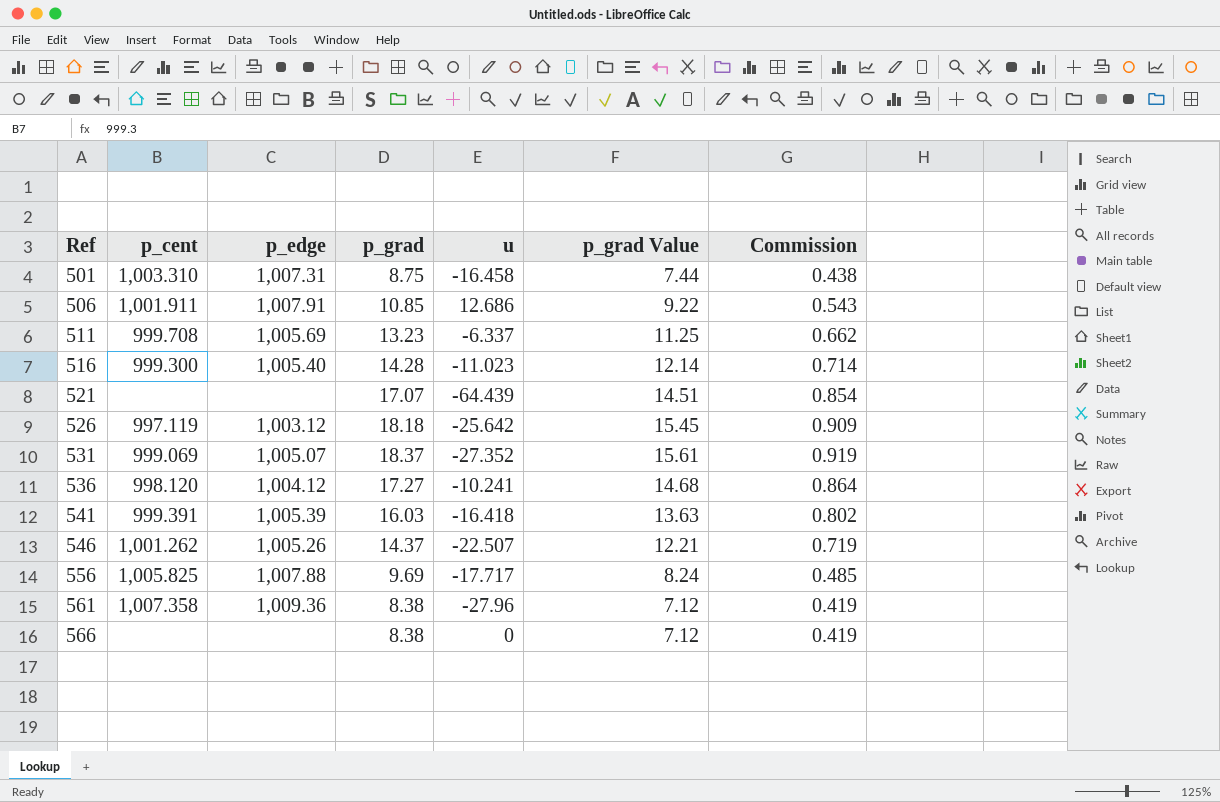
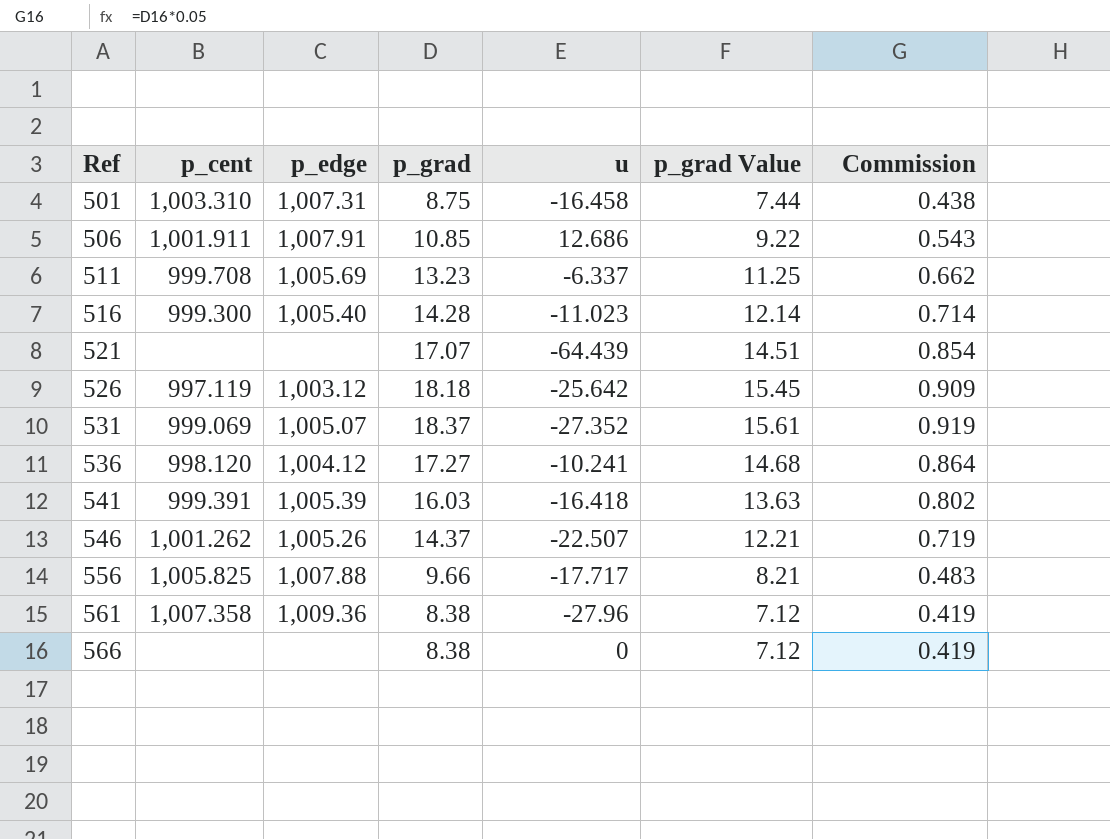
556 | p_grad: 9.69 -> 9.66
556 | p_grad Value: 8.24 -> 8.21
556 | Commission: 0.485 -> 0.483

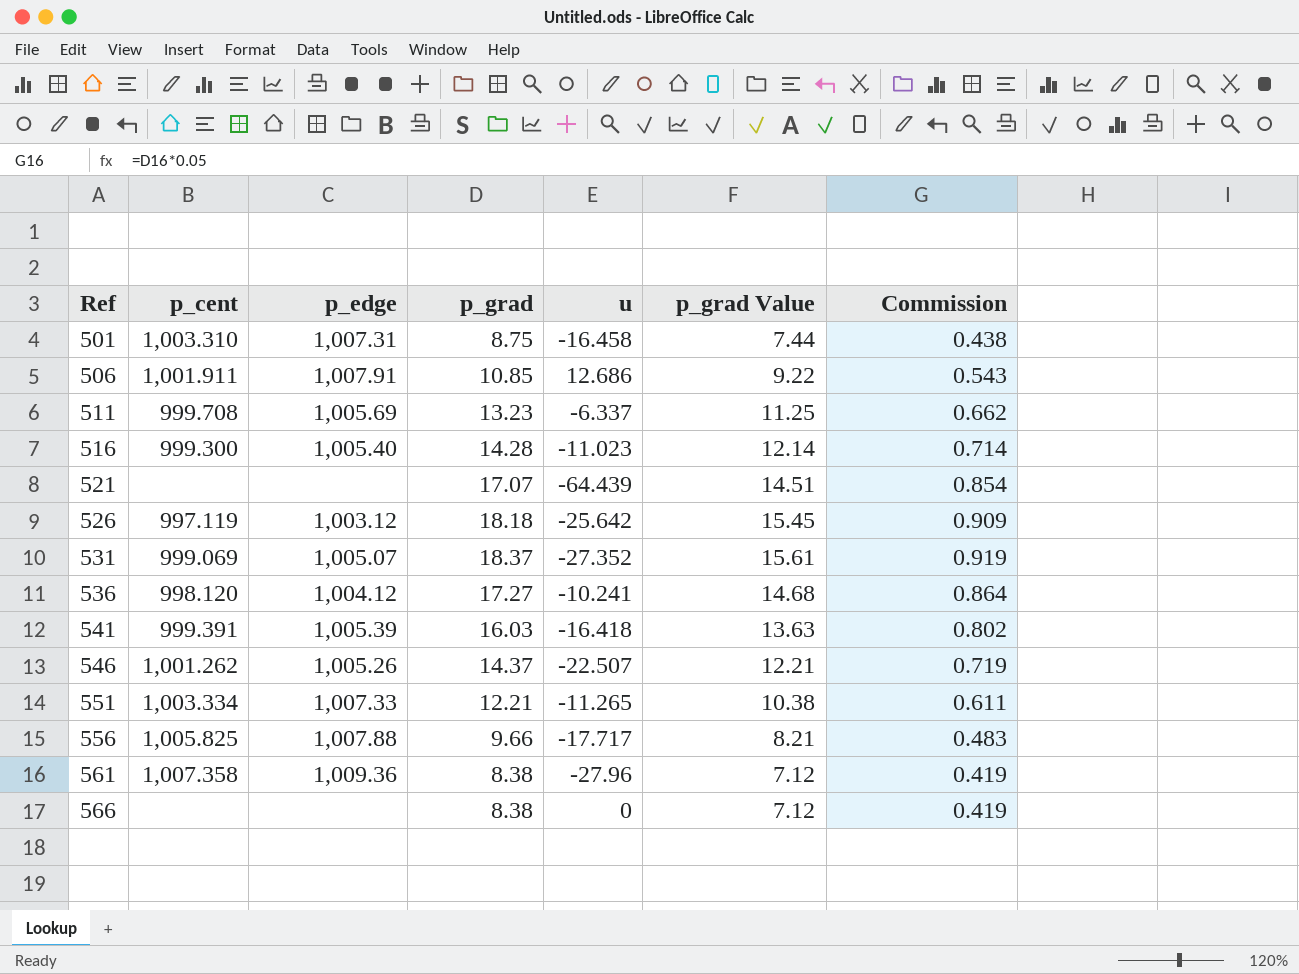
row 551: none -> 1,003.334 | 1,007.33 | 12.21 | -11.265 | 10.38 | 0.611

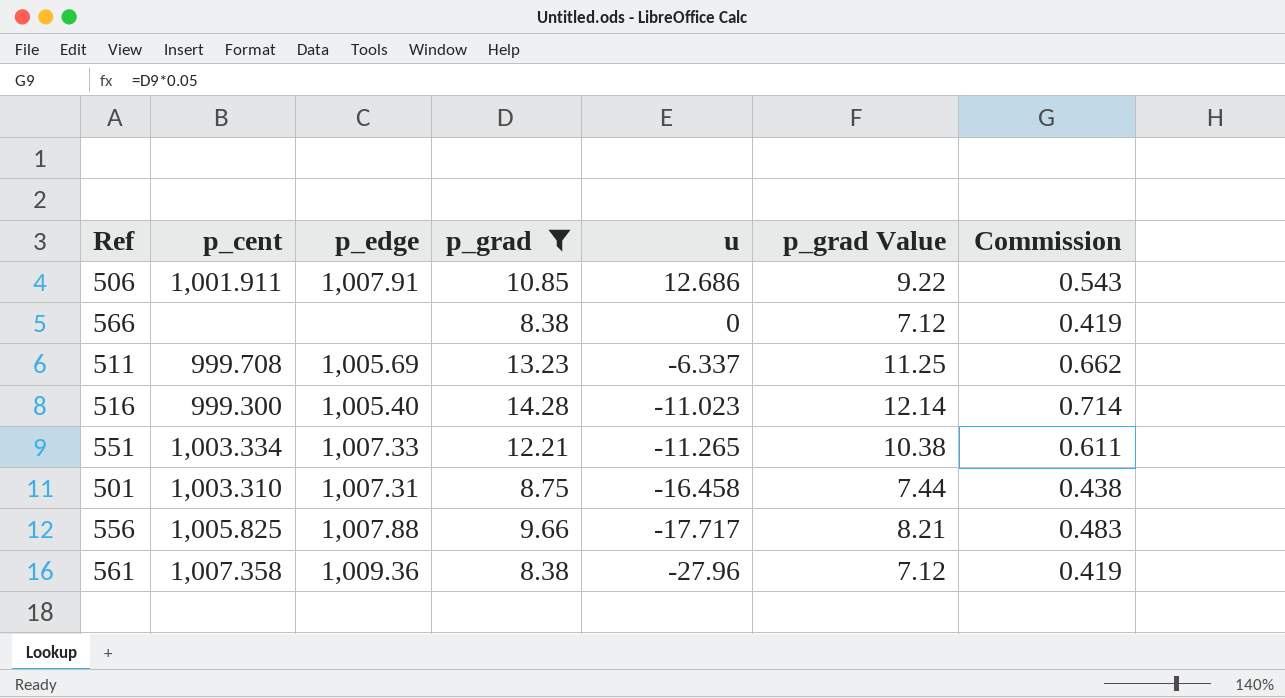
filter: none -> p_grad <= 14.28
row order: Ref ascending -> u descending

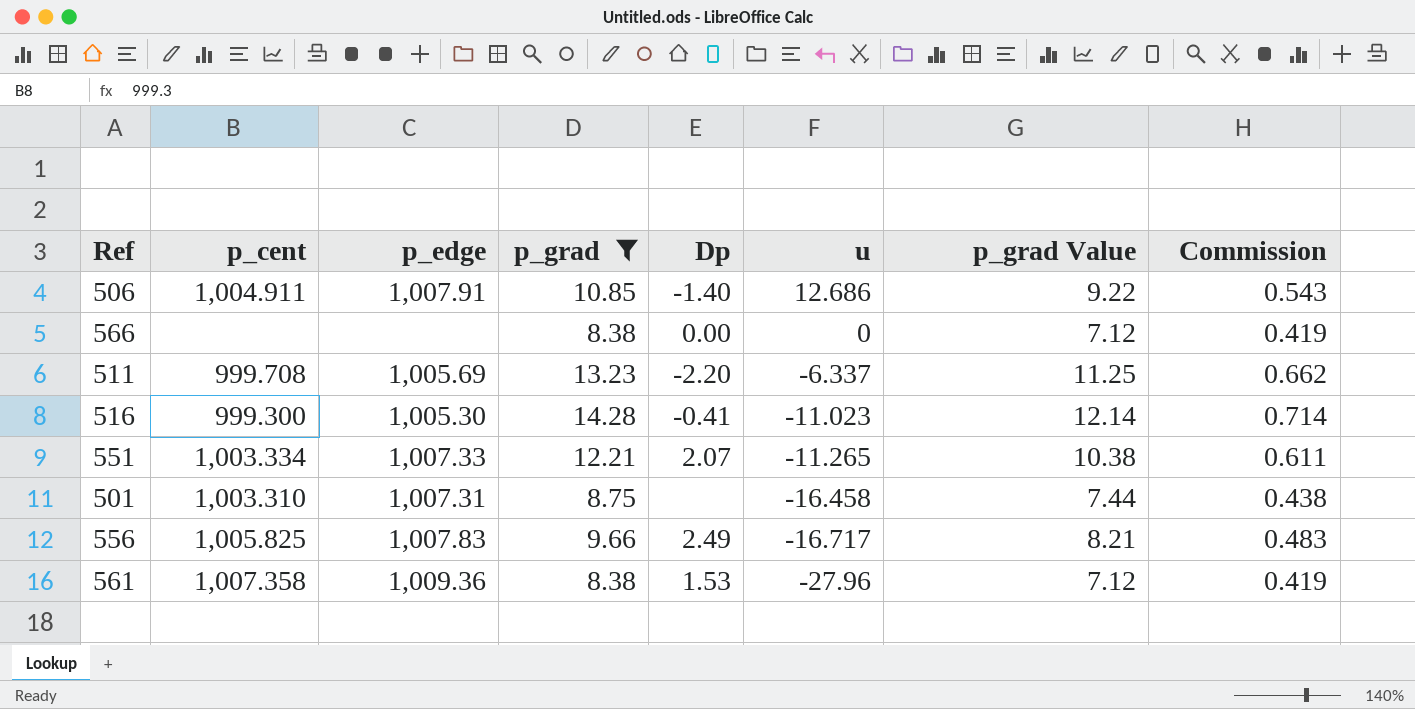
column Dp | position: none -> 5
506 | p_cent: 1,001.911 -> 1,004.911
516 | p_edge: 1,005.40 -> 1,005.30
556 | p_edge: 1,007.88 -> 1,007.83
556 | u: -17.717 -> -16.717

